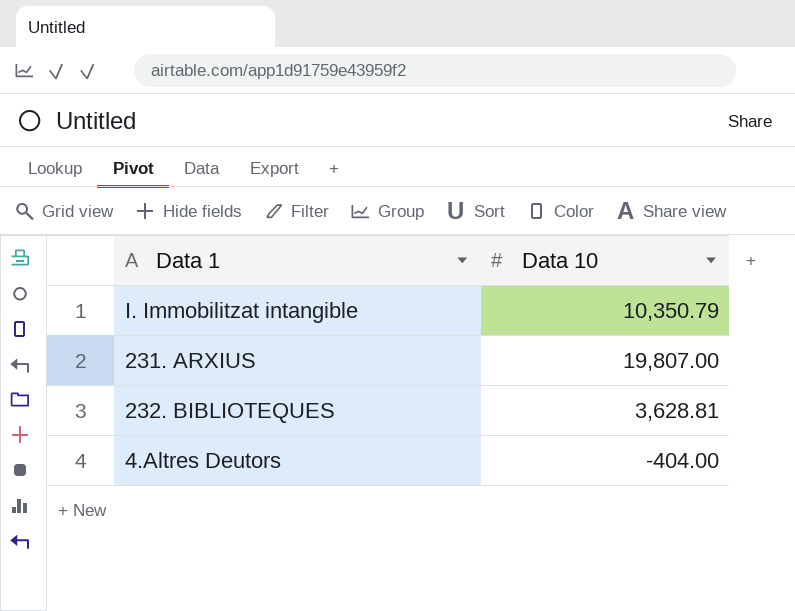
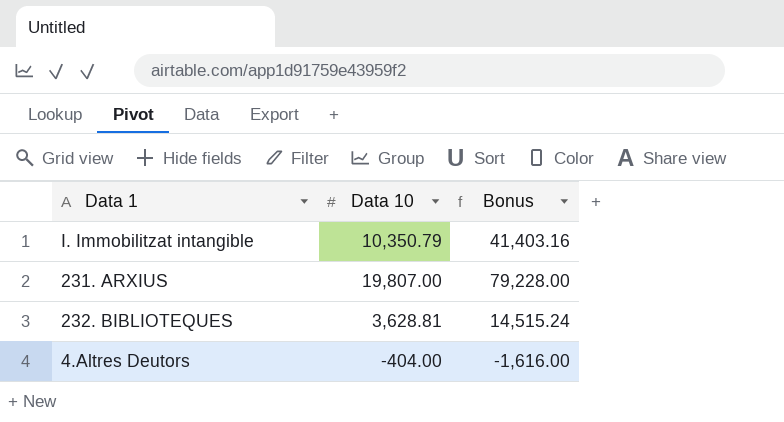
column Bonus | formula: none -> [Data 10] * 4

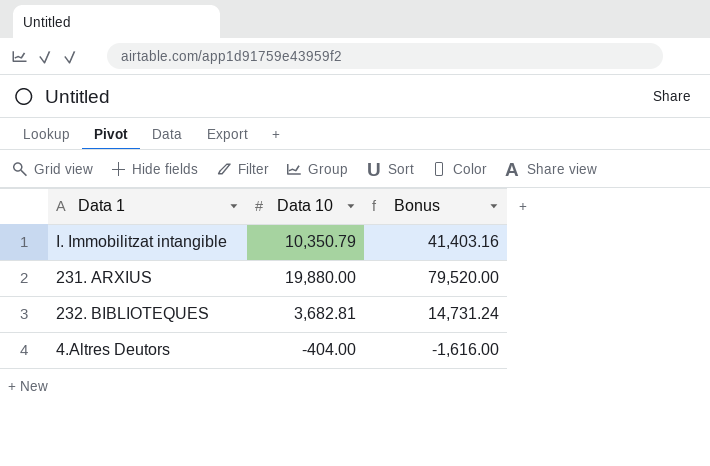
231. ARXIUS | Data 10: 19,807.00 -> 19,880.00
231. ARXIUS | Bonus: 79,228.00 -> 79,520.00
232. BIBLIOTEQUES | Data 10: 3,628.81 -> 3,682.81
232. BIBLIOTEQUES | Bonus: 14,515.24 -> 14,731.24

